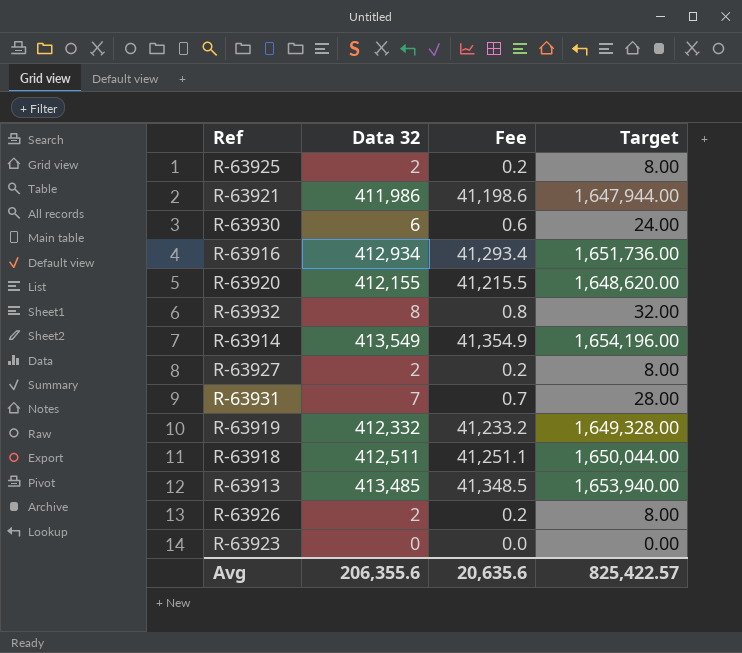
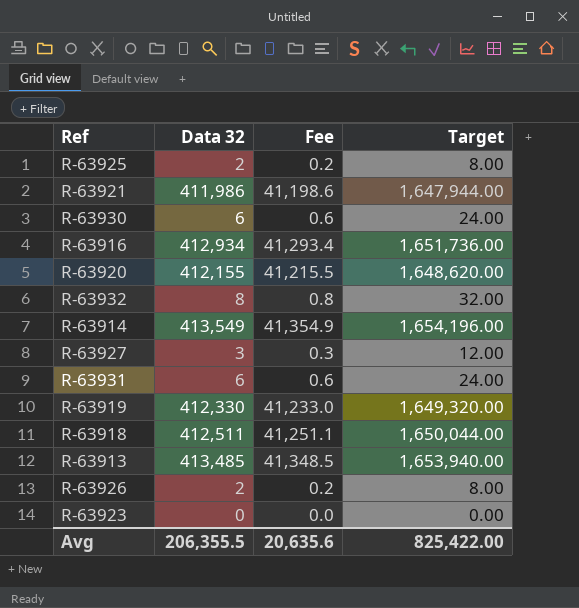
R-63927 | Data 32: 2 -> 3
R-63927 | Fee: 0.2 -> 0.3
R-63927 | Target: 8.00 -> 12.00
R-63931 | Data 32: 7 -> 6
R-63931 | Fee: 0.7 -> 0.6
R-63931 | Target: 28.00 -> 24.00
R-63919 | Data 32: 412,332 -> 412,330
R-63919 | Fee: 41,233.2 -> 41,233.0
R-63919 | Target: 1,649,328.00 -> 1,649,320.00
Avg | Data 32: 206,355.6 -> 206,355.5
Avg | Target: 825,422.57 -> 825,422.00

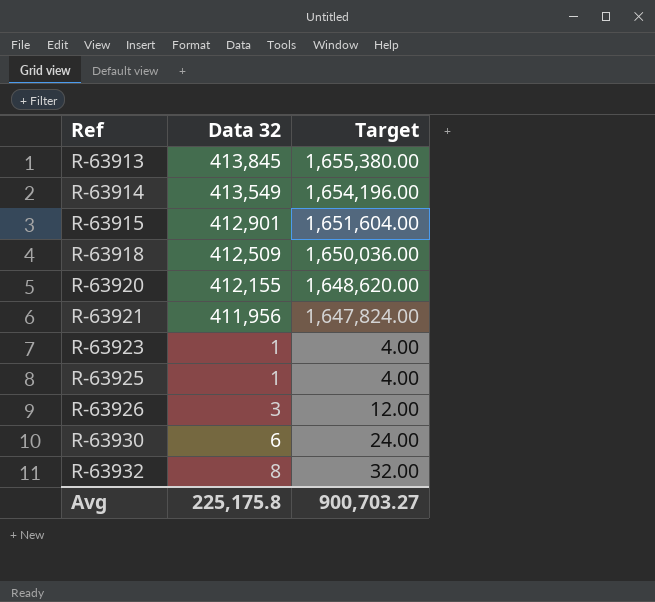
row order: none -> Ref ascending
column Fee | formula: [Data 32] * 0.1 -> none
row R-63916: 412,934 | 41,293.4 | 1,651,736.00 -> none
row R-63927: 3 | 0.3 | 12.00 -> none
row R-63931: 6 | 0.6 | 24.00 -> none
row R-63919: 412,330 | 41,233.0 | 1,649,320.00 -> none
R-63913 | Data 32: 413,485 -> 413,845
R-63913 | Target: 1,653,940.00 -> 1,655,380.00
row R-63915: none -> 412,901 | 1,651,604.00
R-63918 | Data 32: 412,511 -> 412,509
R-63918 | Target: 1,650,044.00 -> 1,650,036.00
R-63921 | Data 32: 411,986 -> 411,956
R-63921 | Target: 1,647,944.00 -> 1,647,824.00
R-63923 | Data 32: 0 -> 1
R-63923 | Target: 0.00 -> 4.00
R-63925 | Data 32: 2 -> 1
R-63925 | Target: 8.00 -> 4.00
R-63926 | Data 32: 2 -> 3
R-63926 | Target: 8.00 -> 12.00
Avg | Data 32: 206,355.5 -> 225,175.8
Avg | Target: 825,422.00 -> 900,703.27

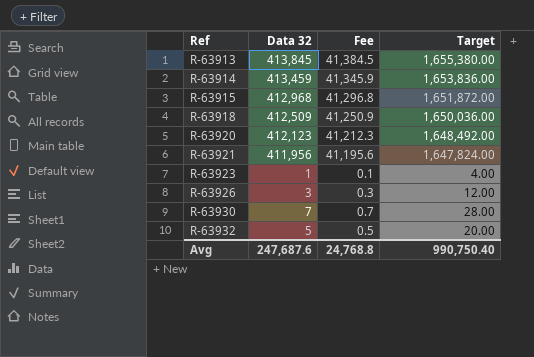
column Fee | formula: none -> [Data 32] * 0.1
row R-63925: 1 | 4.00 -> none
R-63914 | Data 32: 413,549 -> 413,459
R-63914 | Target: 1,654,196.00 -> 1,653,836.00
R-63915 | Data 32: 412,901 -> 412,968
R-63915 | Target: 1,651,604.00 -> 1,651,872.00
R-63920 | Data 32: 412,155 -> 412,123
R-63920 | Target: 1,648,620.00 -> 1,648,492.00
R-63930 | Data 32: 6 -> 7
R-63930 | Target: 24.00 -> 28.00
R-63932 | Data 32: 8 -> 5
R-63932 | Target: 32.00 -> 20.00
Avg | Data 32: 225,175.8 -> 247,687.6
Avg | Target: 900,703.27 -> 990,750.40

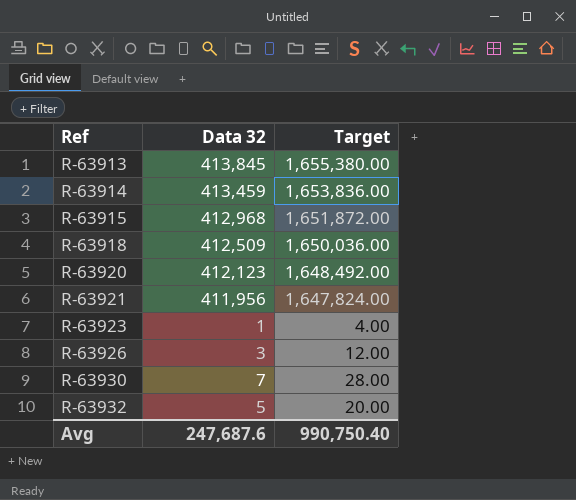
column Fee | formula: [Data 32] * 0.1 -> none

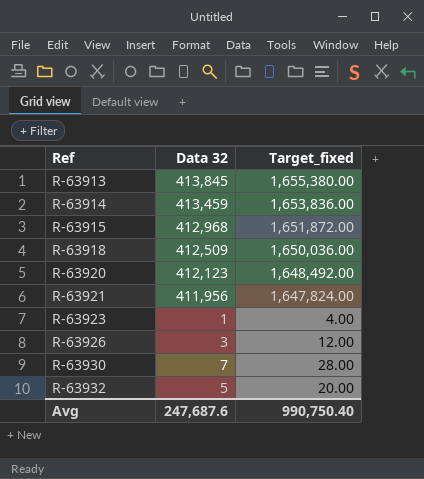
column name: Target -> Target_fixed

